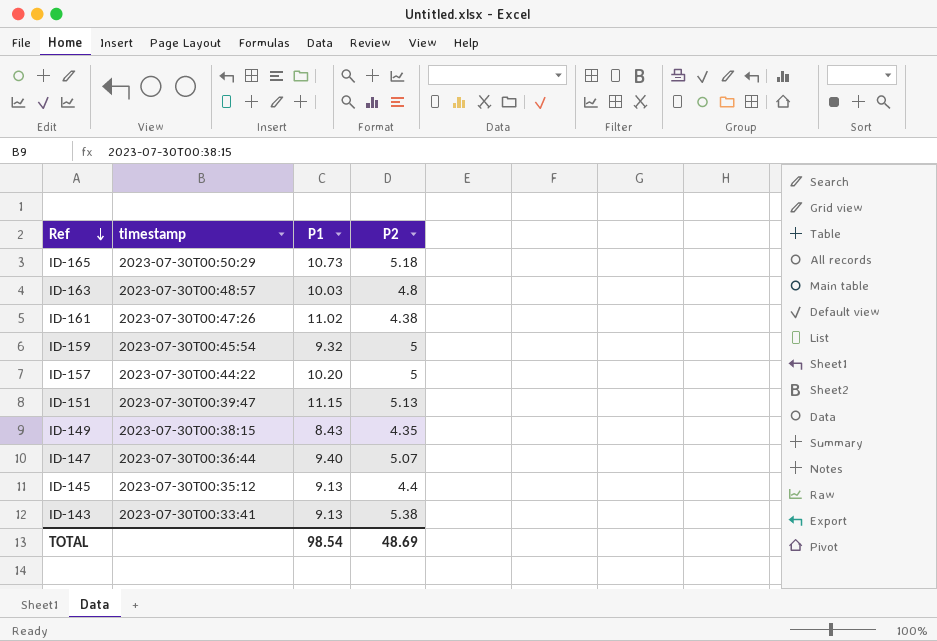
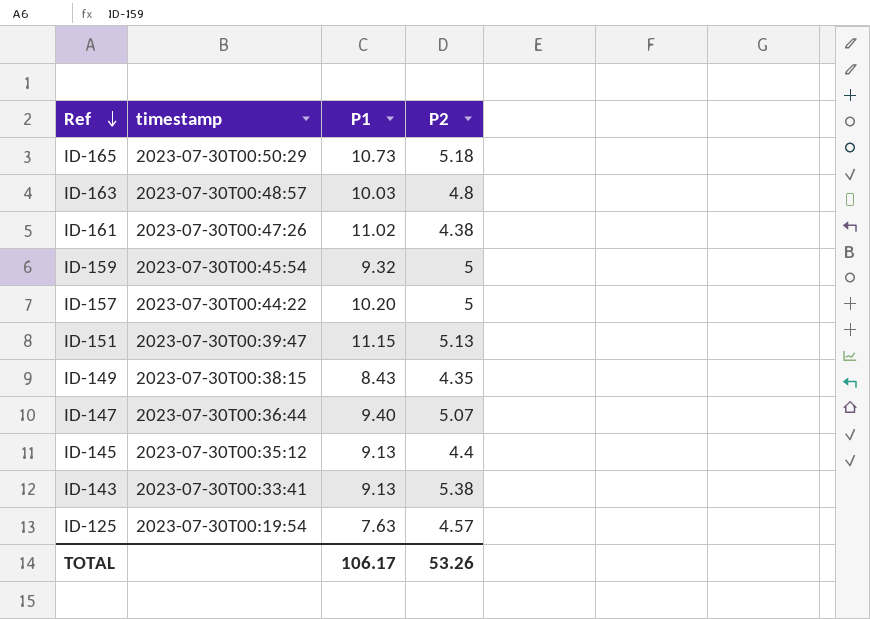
row ID-125: none -> 2023-07-30T00:19:54 | 7.63 | 4.57
TOTAL | P1: 98.54 -> 106.17
TOTAL | P2: 48.69 -> 53.26

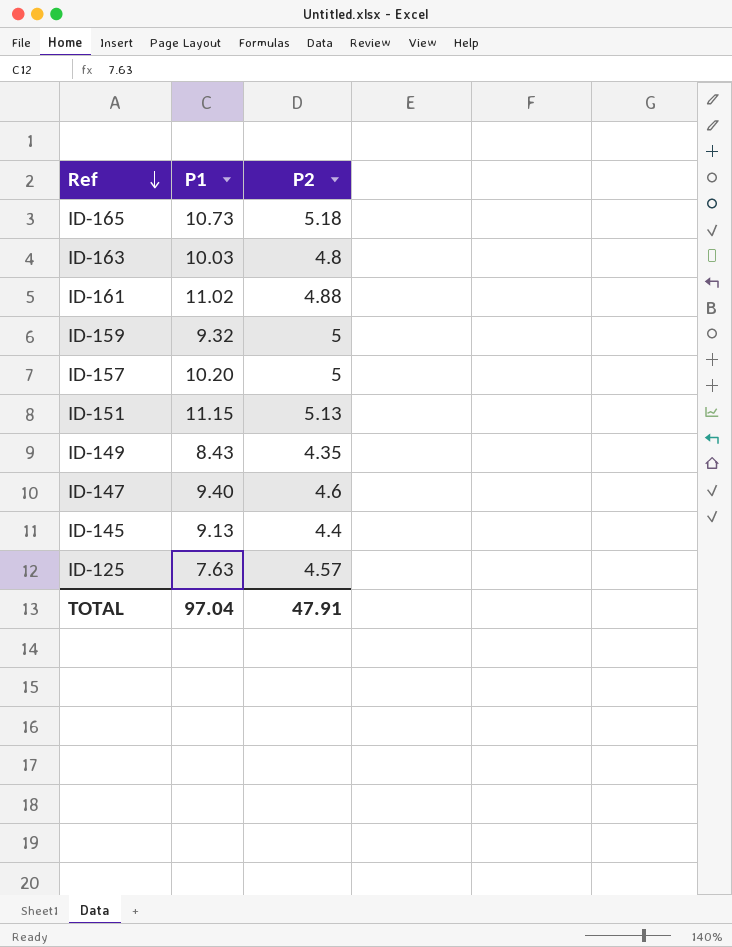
column timestamp | position: 2 -> none
row ID-143: 2023-07-30T00:33:41 | 9.13 | 5.38 -> none
ID-161 | P2: 4.38 -> 4.88
ID-147 | P2: 5.07 -> 4.6
TOTAL | P1: 106.17 -> 97.04
TOTAL | P2: 53.26 -> 47.91

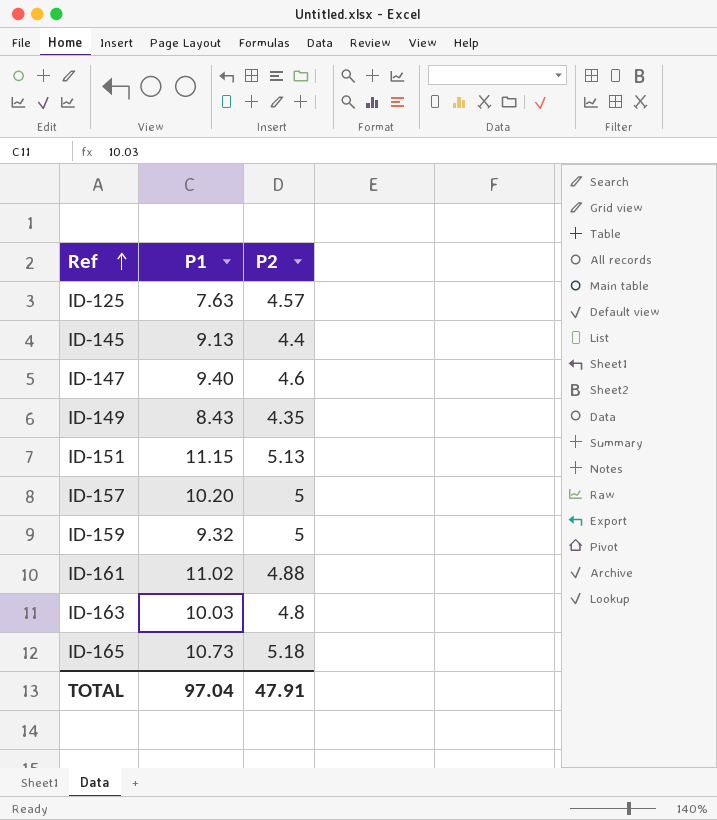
row order: Ref descending -> Ref ascending

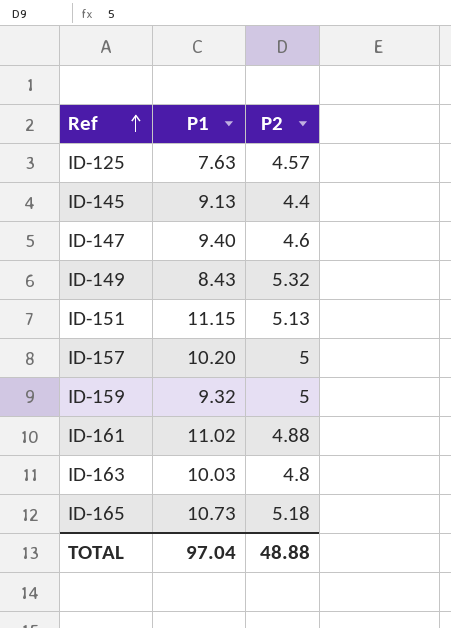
ID-149 | P2: 4.35 -> 5.32
TOTAL | P2: 47.91 -> 48.88

